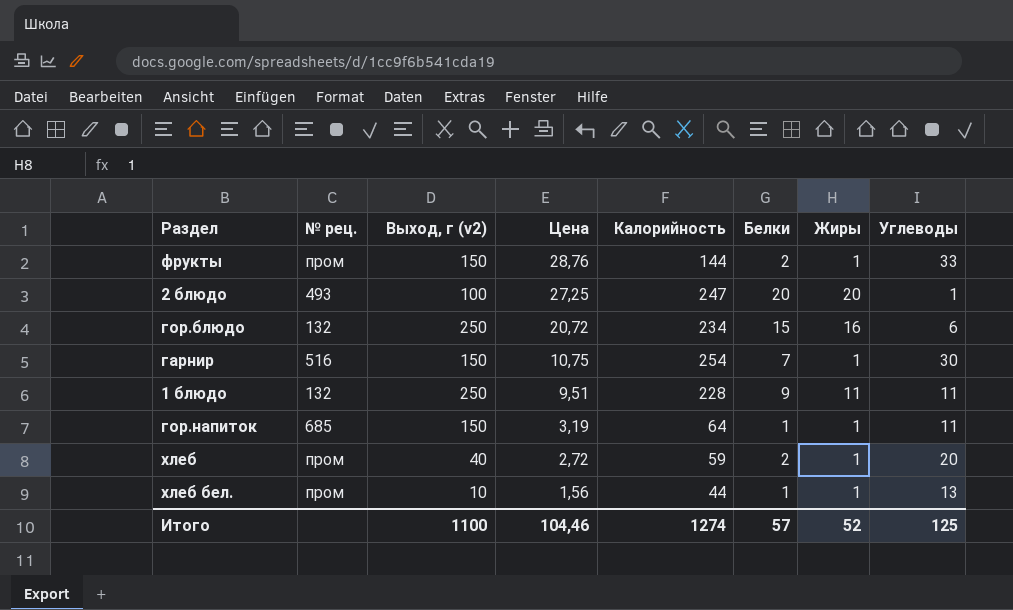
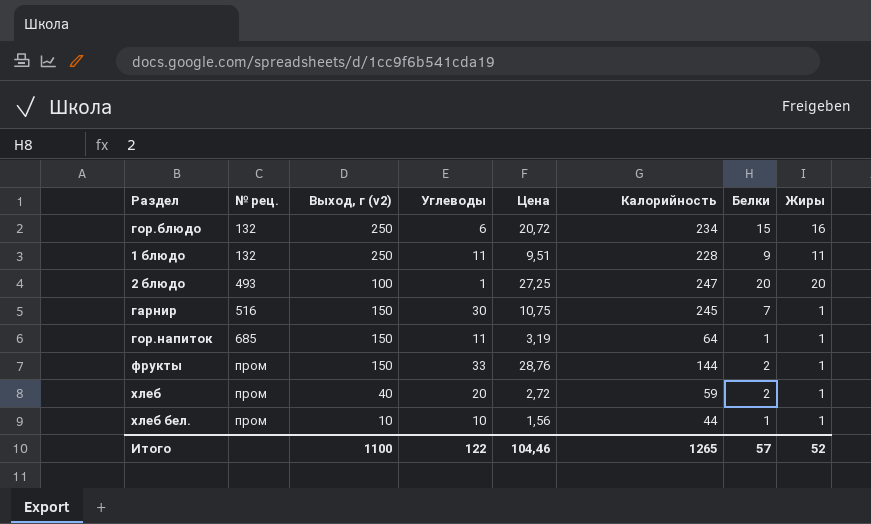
row order: Цена descending -> № рец. ascending
column Углеводы | position: 8 -> 4
гарнир | Калорийность: 254 -> 245
хлеб бел. | Углеводы: 13 -> 10
Итого | Углеводы: 125 -> 122
Итого | Калорийность: 1274 -> 1265

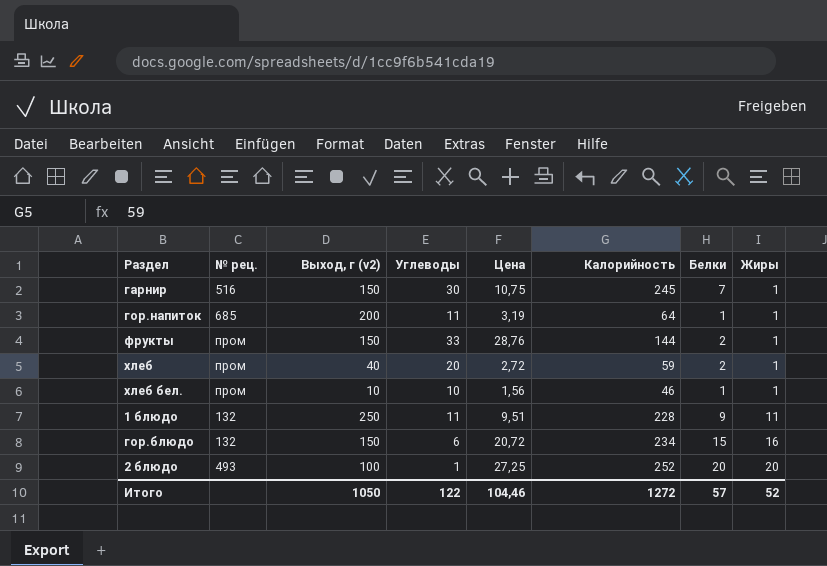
row order: № рец. ascending -> Жиры ascending
гор.напиток | Выход, г (v2): 150 -> 200
хлеб бел. | Калорийность: 44 -> 46
гор.блюдо | Выход, г (v2): 250 -> 150
2 блюдо | Калорийность: 247 -> 252
Итого | Выход, г (v2): 1100 -> 1050
Итого | Калорийность: 1265 -> 1272

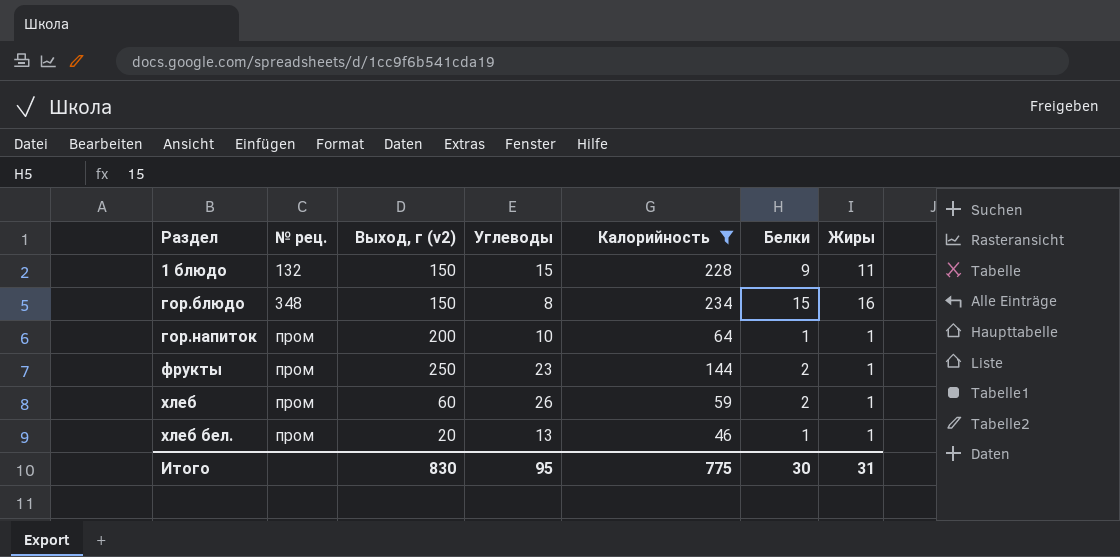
filter: none -> Калорийность <= 234
row order: Жиры ascending -> Раздел ascending
column Цена | position: 5 -> none
1 блюдо | Выход, г (v2): 250 -> 150
1 блюдо | Углеводы: 11 -> 15
гор.блюдо | № рец.: 132 -> 348
гор.блюдо | Углеводы: 6 -> 8
гор.напиток | № рец.: 685 -> пром
гор.напиток | Углеводы: 11 -> 10
фрукты | Выход, г (v2): 150 -> 250
фрукты | Углеводы: 33 -> 23
хлеб | Выход, г (v2): 40 -> 60
хлеб | Углеводы: 20 -> 26
хлеб бел. | Выход, г (v2): 10 -> 20
хлеб бел. | Углеводы: 10 -> 13
Итого | Выход, г (v2): 1050 -> 830
Итого | Углеводы: 122 -> 95
Итого | Калорийность: 1272 -> 775
Итого | Белки: 57 -> 30
Итого | Жиры: 52 -> 31

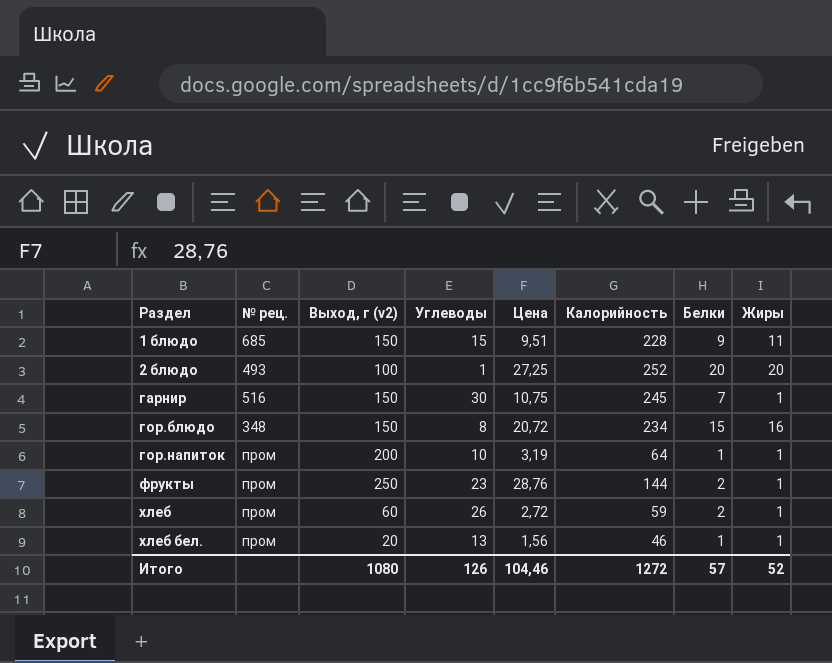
filter: Калорийность <= 234 -> none
column Цена | position: none -> 5
1 блюдо | № рец.: 132 -> 685
Итого | Выход, г (v2): 830 -> 1080
Итого | Углеводы: 95 -> 126
Итого | Калорийность: 775 -> 1272
Итого | Белки: 30 -> 57
Итого | Жиры: 31 -> 52

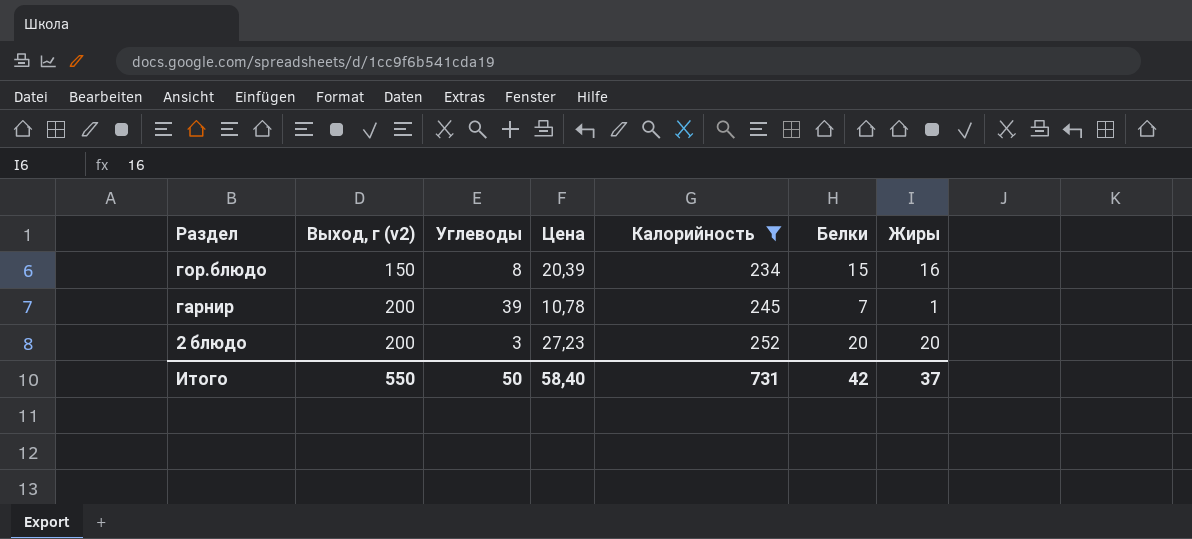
filter: none -> Калорийность >= 234
row order: Раздел ascending -> Раздел descending
column № рец. | position: 2 -> none
гор.блюдо | Цена: 20,72 -> 20,39
гарнир | Выход, г (v2): 150 -> 200
гарнир | Углеводы: 30 -> 39
гарнир | Цена: 10,75 -> 10,78
2 блюдо | Выход, г (v2): 100 -> 200
2 блюдо | Углеводы: 1 -> 3
2 блюдо | Цена: 27,25 -> 27,23
Итого | Выход, г (v2): 1080 -> 550
Итого | Углеводы: 126 -> 50
Итого | Цена: 104,46 -> 58,40
Итого | Калорийность: 1272 -> 731
Итого | Белки: 57 -> 42
Итого | Жиры: 52 -> 37

